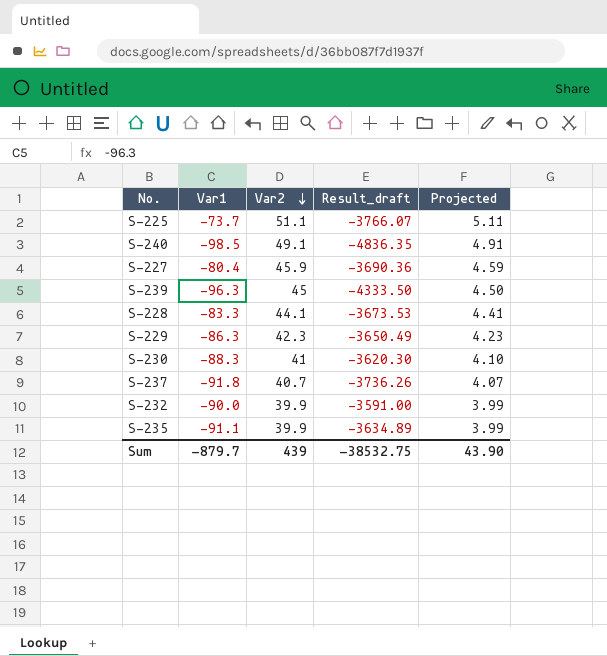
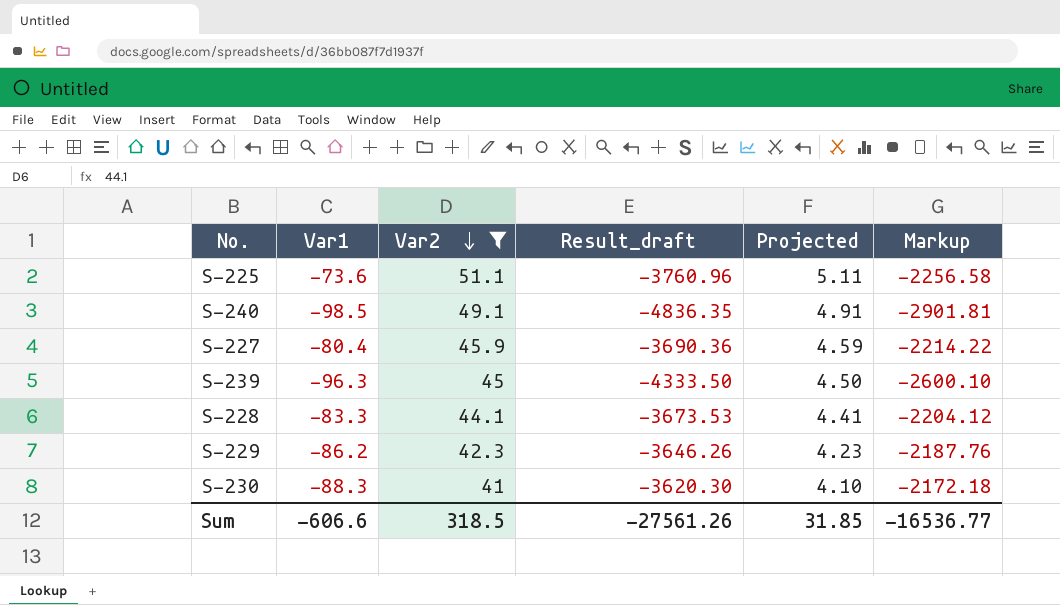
filter: none -> Var2 >= 41
column Markup | formula: none -> [Result_draft] * 0.6
S-225 | Var1: -73.7 -> -73.6
S-225 | Result_draft: -3766.07 -> -3760.96
S-229 | Var1: -86.3 -> -86.2
S-229 | Result_draft: -3650.49 -> -3646.26
Sum | Var1: -879.7 -> -606.6
Sum | Var2: 439 -> 318.5
Sum | Result_draft: -38532.75 -> -27561.26
Sum | Projected: 43.90 -> 31.85

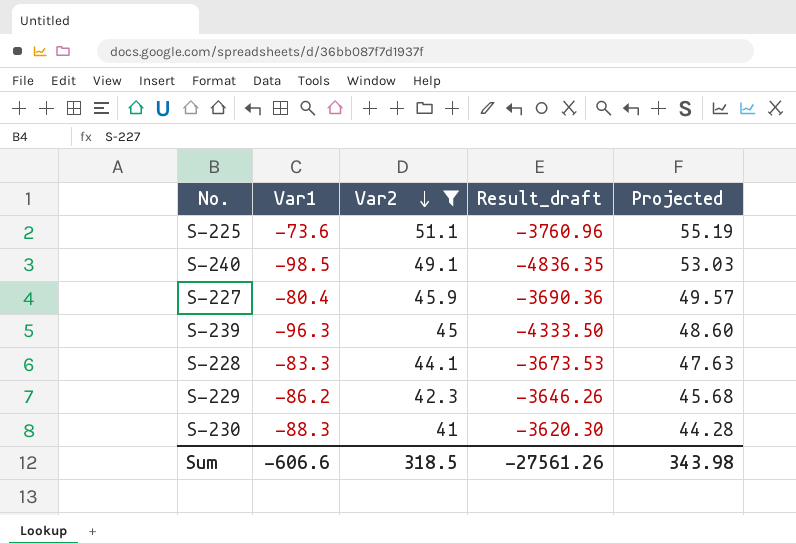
column Markup | formula: [Result_draft] * 0.6 -> none
column Projected | formula: [Var2] * 0.1 -> [Var2] * 1.08
Sum | Projected: 31.85 -> 343.98

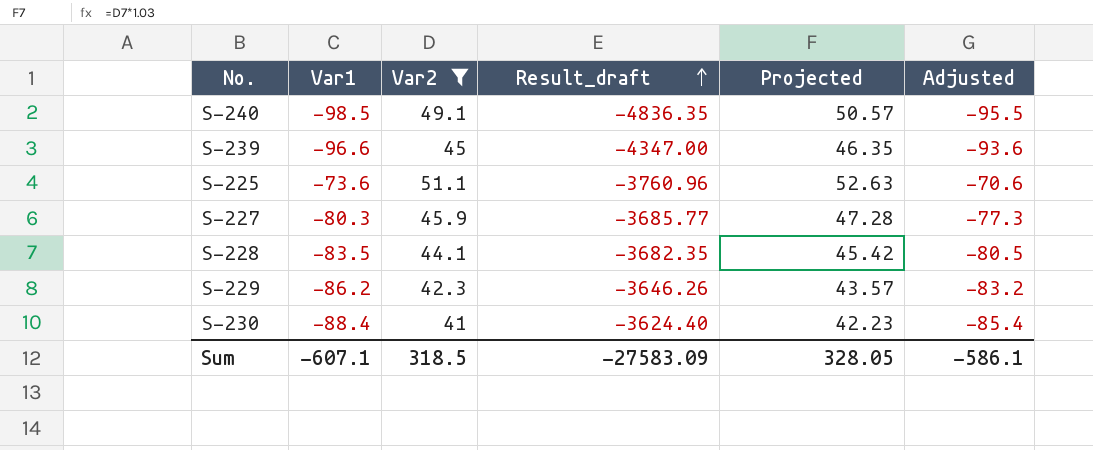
row order: Var2 descending -> Result_draft ascending
column Projected | formula: [Var2] * 1.08 -> [Var2] * 1.03
column Adjusted | formula: none -> [Var1] + 3
S-239 | Var1: -96.3 -> -96.6
S-239 | Result_draft: -4333.50 -> -4347.00
S-227 | Var1: -80.4 -> -80.3
S-227 | Result_draft: -3690.36 -> -3685.77
S-228 | Var1: -83.3 -> -83.5
S-228 | Result_draft: -3673.53 -> -3682.35
S-230 | Var1: -88.3 -> -88.4
S-230 | Result_draft: -3620.30 -> -3624.40
Sum | Var1: -606.6 -> -607.1
Sum | Result_draft: -27561.26 -> -27583.09
Sum | Projected: 343.98 -> 328.05

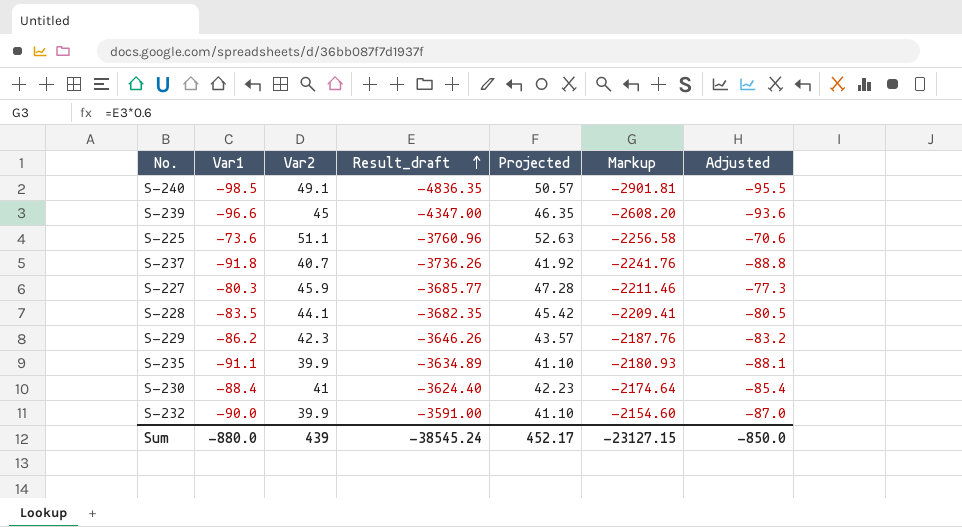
filter: Var2 >= 41 -> none
column Markup | formula: none -> [Result_draft] * 0.6
Sum | Var1: -607.1 -> -880.0
Sum | Var2: 318.5 -> 439
Sum | Result_draft: -27583.09 -> -38545.24
Sum | Projected: 328.05 -> 452.17
Sum | Adjusted: -586.1 -> -850.0

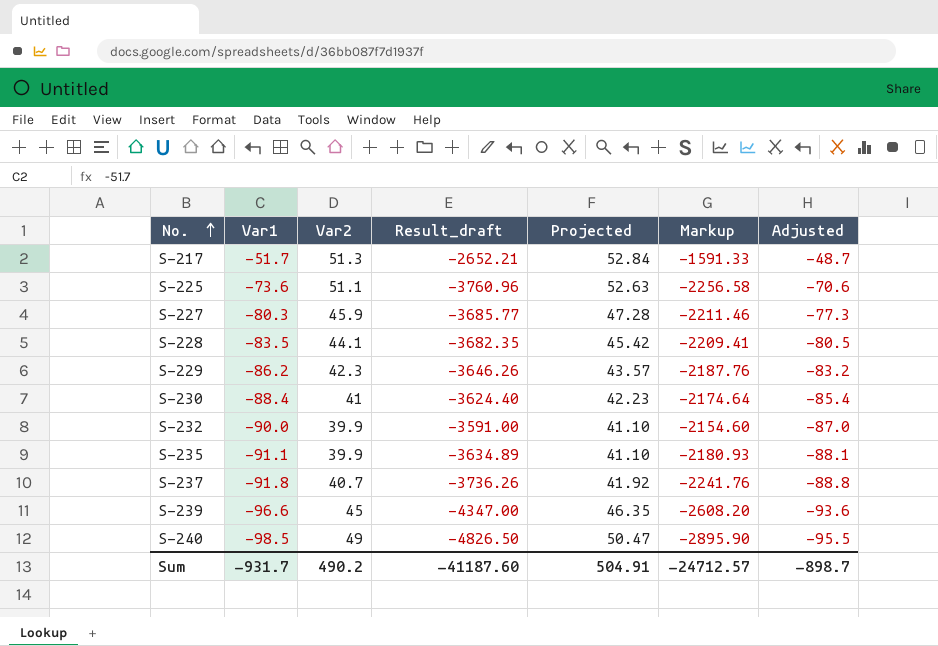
row order: Result_draft ascending -> No. ascending
row S-217: none -> -51.7 | 51.3 | -2652.21 | 52.84 | -1591.33 | -48.7
S-240 | Var2: 49.1 -> 49
S-240 | Result_draft: -4836.35 -> -4826.50
S-240 | Projected: 50.57 -> 50.47
S-240 | Markup: -2901.81 -> -2895.90
Sum | Var1: -880.0 -> -931.7
Sum | Var2: 439 -> 490.2
Sum | Result_draft: -38545.24 -> -41187.60
Sum | Projected: 452.17 -> 504.91
Sum | Markup: -23127.15 -> -24712.57
Sum | Adjusted: -850.0 -> -898.7

